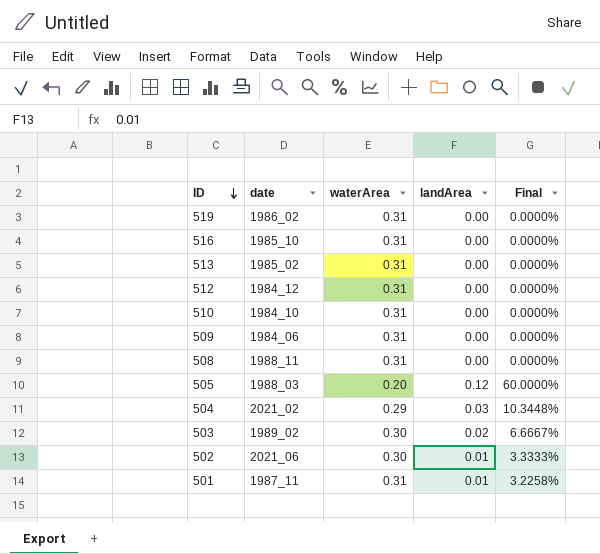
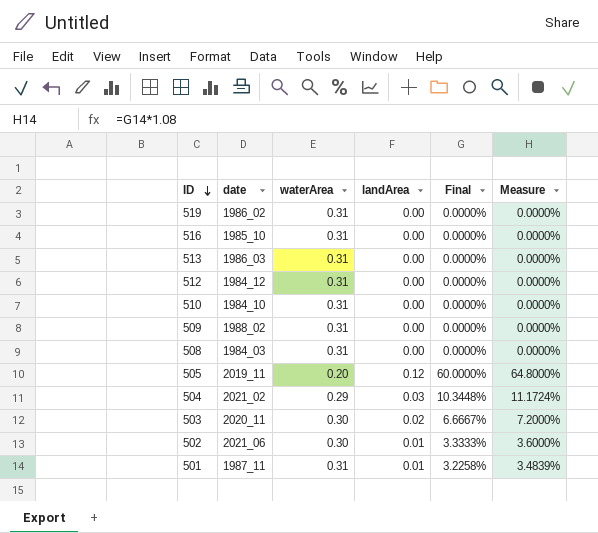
column Measure | formula: none -> [Final] * 1.08
513 | date: 1985_02 -> 1986_03
509 | date: 1984_06 -> 1988_02
508 | date: 1988_11 -> 1984_03
505 | date: 1988_03 -> 2019_11
503 | date: 1989_02 -> 2020_11

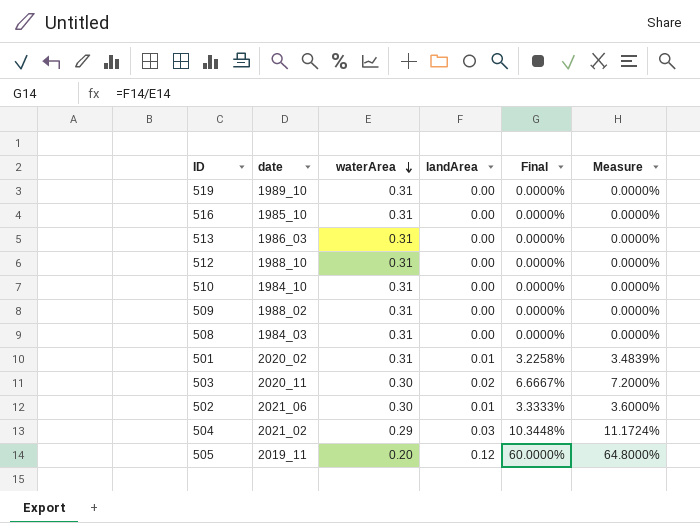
row order: ID descending -> waterArea descending
519 | date: 1986_02 -> 1989_10
512 | date: 1984_12 -> 1988_10
501 | date: 1987_11 -> 2020_02

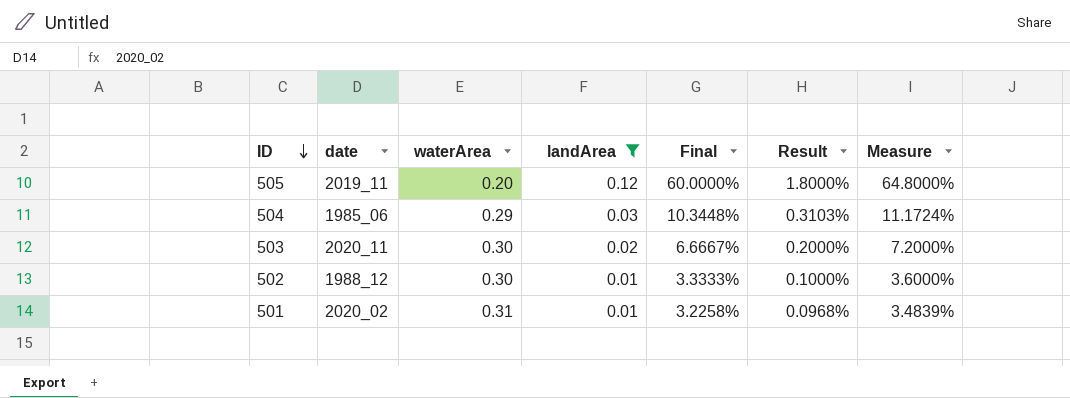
filter: none -> landArea != 0.00
row order: waterArea descending -> ID descending
column Result | formula: none -> [Final] * 0.03
504 | date: 2021_02 -> 1985_06
502 | date: 2021_06 -> 1988_12

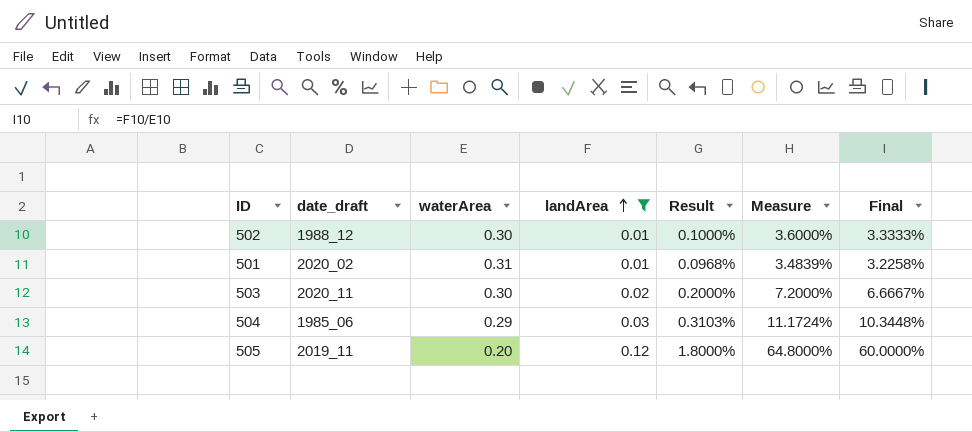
row order: ID descending -> landArea ascending
column name: date -> date_draft
column Final | position: 5 -> 7

